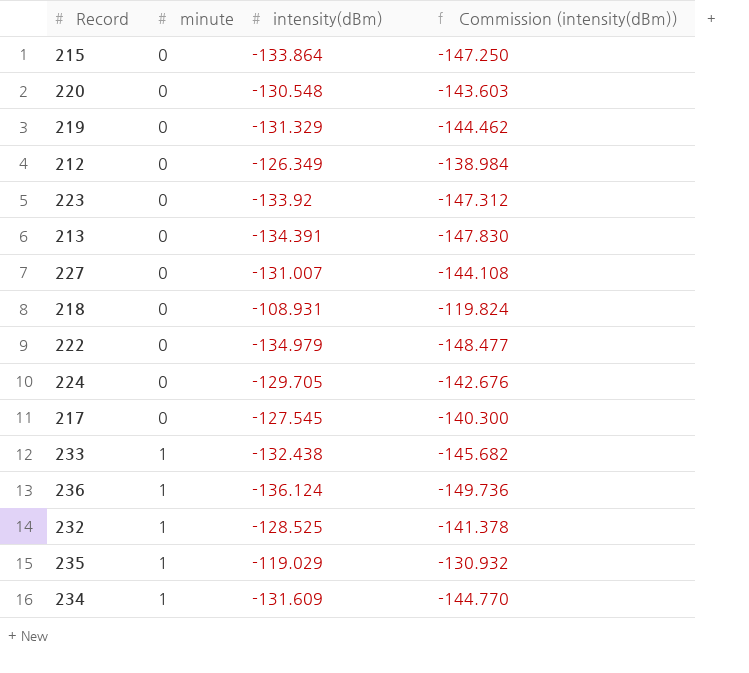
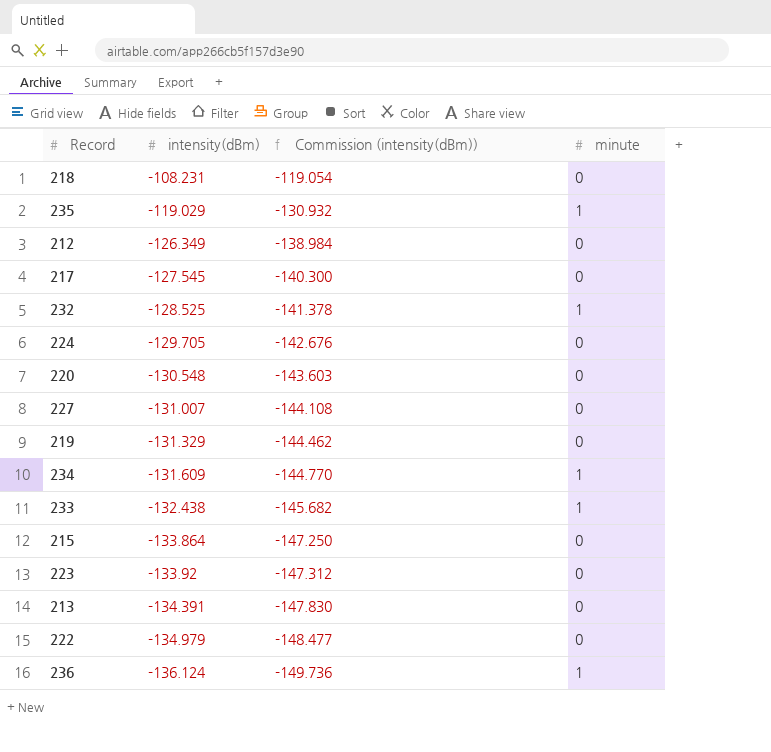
row order: minute ascending -> intensity(dBm) descending
column minute | position: 2 -> 4
218 | intensity(dBm): -108.931 -> -108.231
218 | Commission (intensity(dBm)): -119.824 -> -119.054

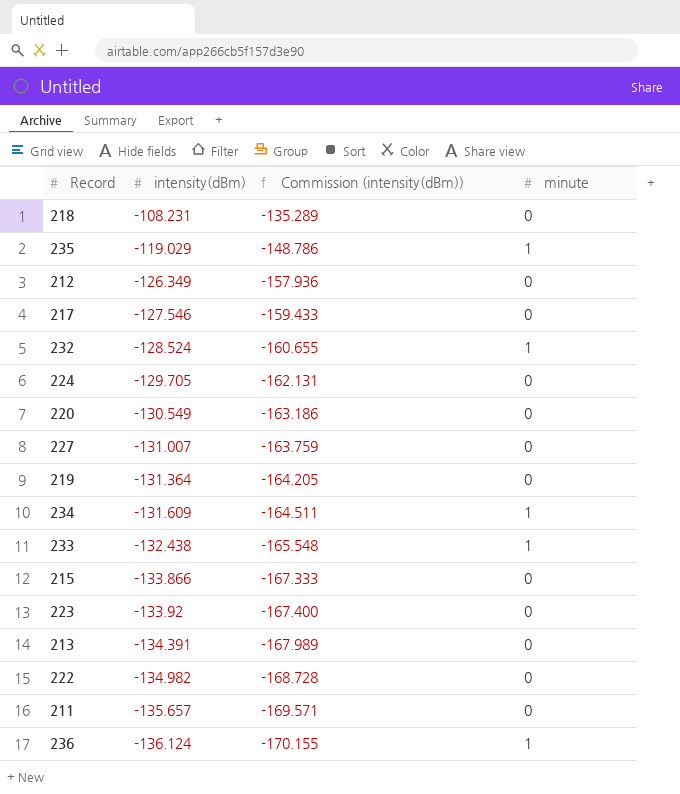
column Commission (intensity(dBm)) | formula: [intensity(dBm)] * 1.1 -> [intensity(dBm)] * 1.25
217 | intensity(dBm): -127.545 -> -127.546
232 | intensity(dBm): -128.525 -> -128.524
220 | intensity(dBm): -130.548 -> -130.549
219 | intensity(dBm): -131.329 -> -131.364
215 | intensity(dBm): -133.864 -> -133.866
222 | intensity(dBm): -134.979 -> -134.982
row 211: none -> -135.657 | -169.571 | 0

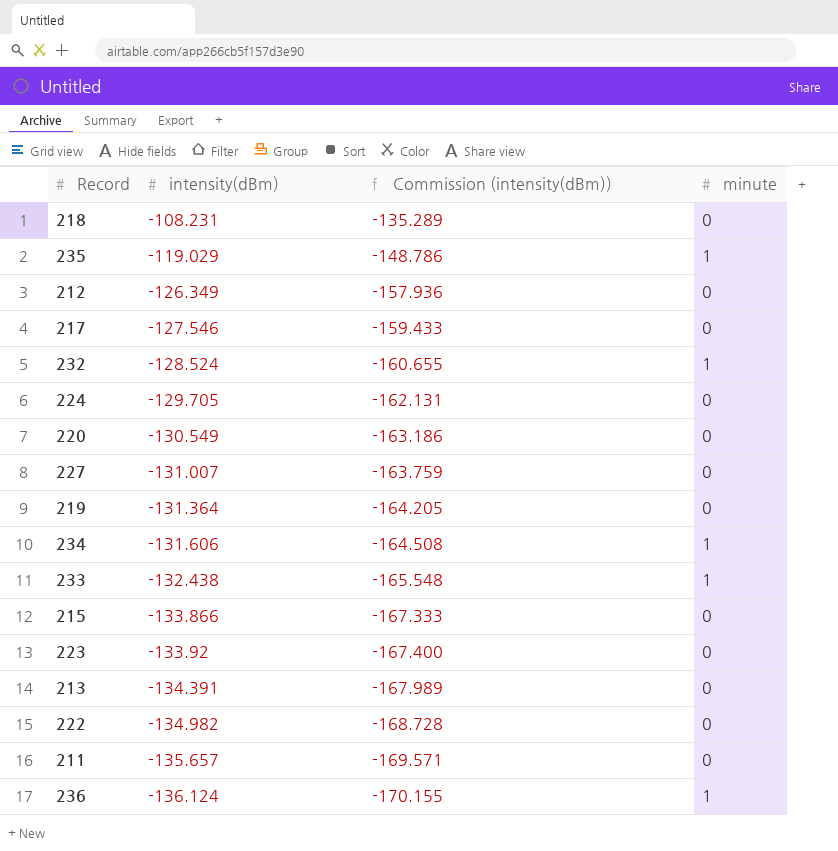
234 | intensity(dBm): -131.609 -> -131.606
234 | Commission (intensity(dBm)): -164.511 -> -164.508

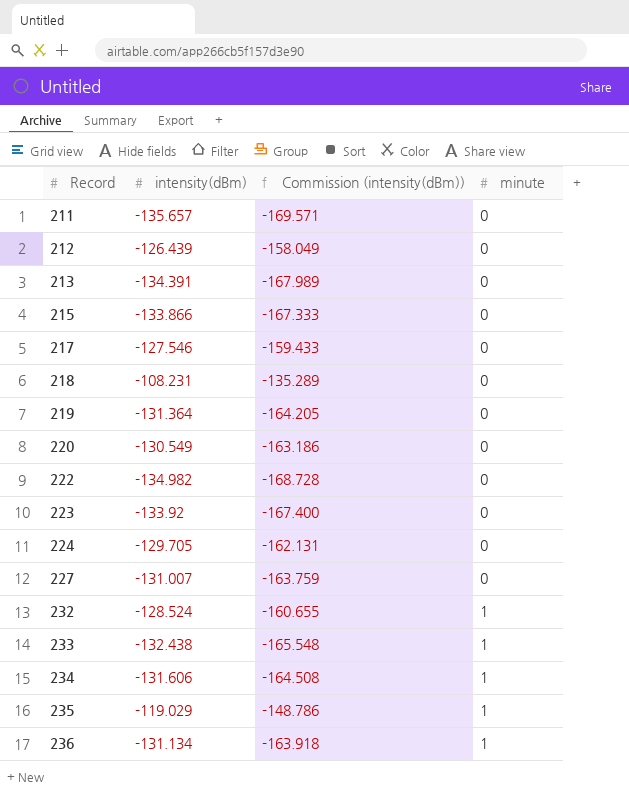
row order: intensity(dBm) descending -> Record ascending
212 | intensity(dBm): -126.349 -> -126.439
212 | Commission (intensity(dBm)): -157.936 -> -158.049
236 | intensity(dBm): -136.124 -> -131.134
236 | Commission (intensity(dBm)): -170.155 -> -163.918

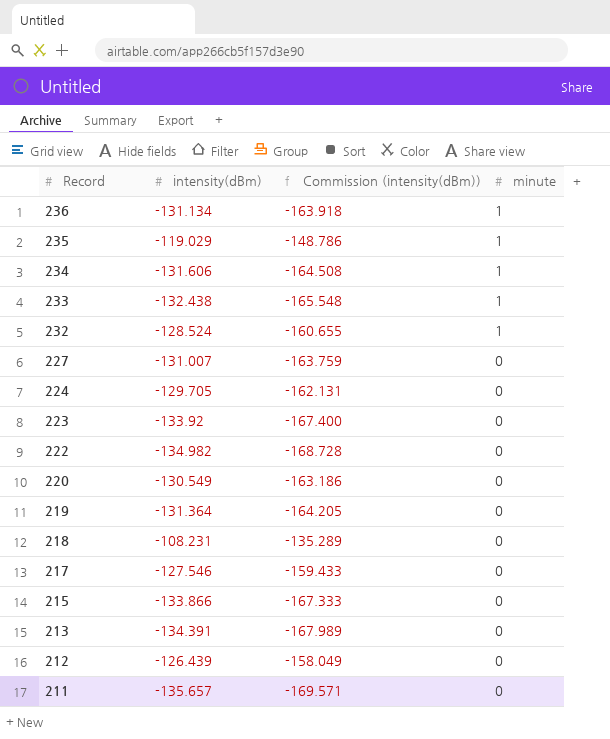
row order: Record ascending -> Record descending

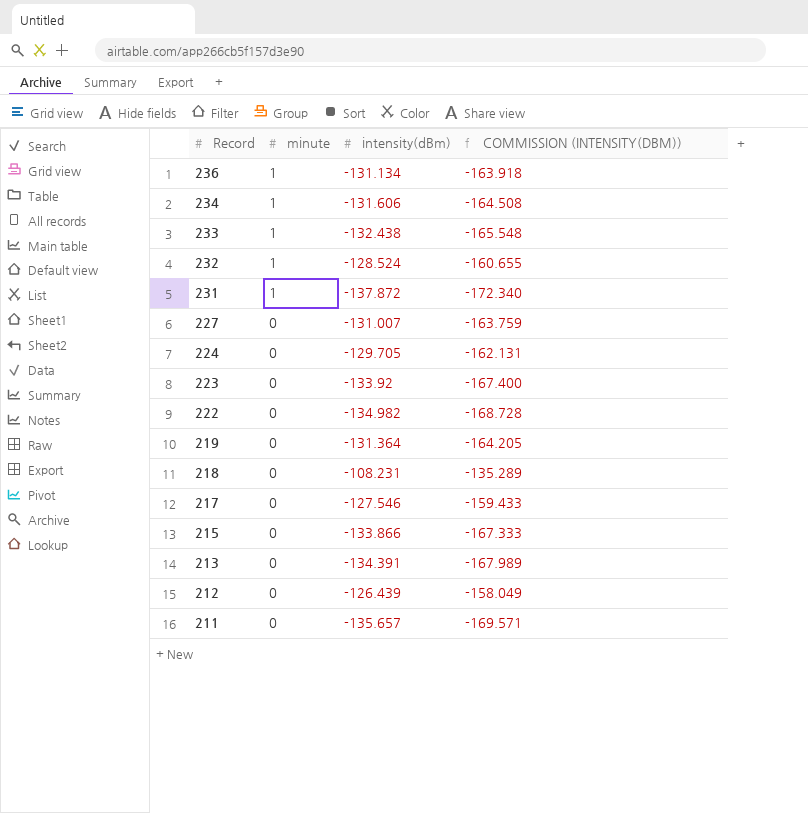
column minute | position: 4 -> 2
column name: Commission (intensity(dBm)) -> COMMISSION (INTENSITY(DBM))
row 235: -119.029 | -148.786 | 1 -> none
row 220: -130.549 | -163.186 | 0 -> none
row 231: none -> 1 | -137.872 | -172.340

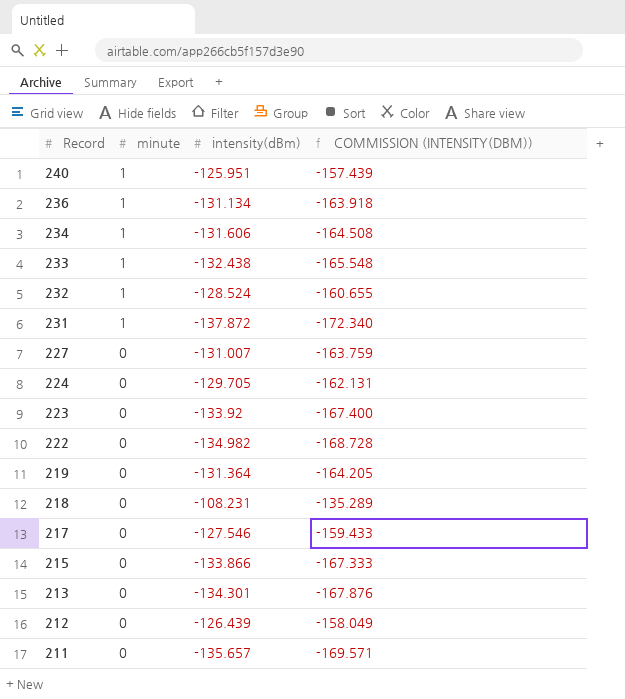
row 240: none -> 1 | -125.951 | -157.439
213 | intensity(dBm): -134.391 -> -134.301
213 | COMMISSION (INTENSITY(DBM)): -167.989 -> -167.876

